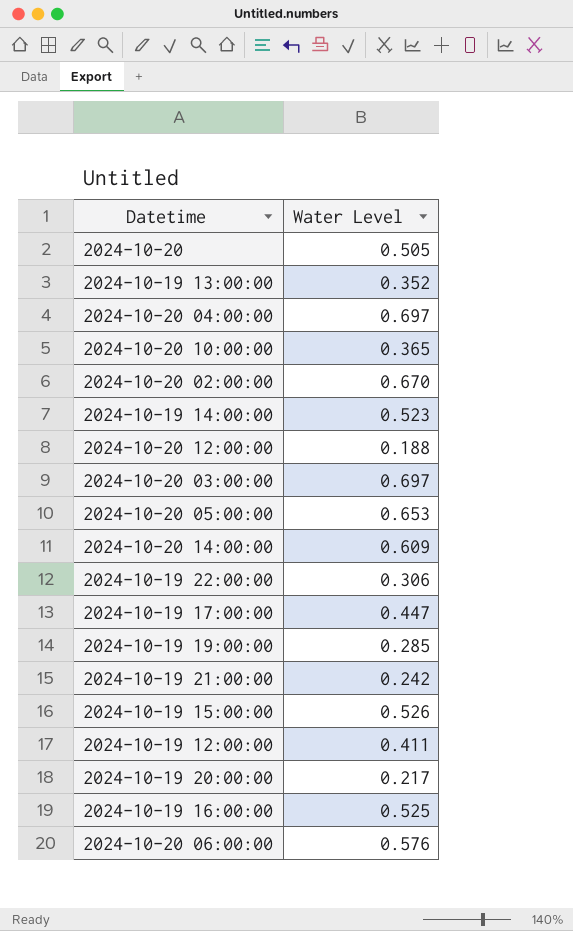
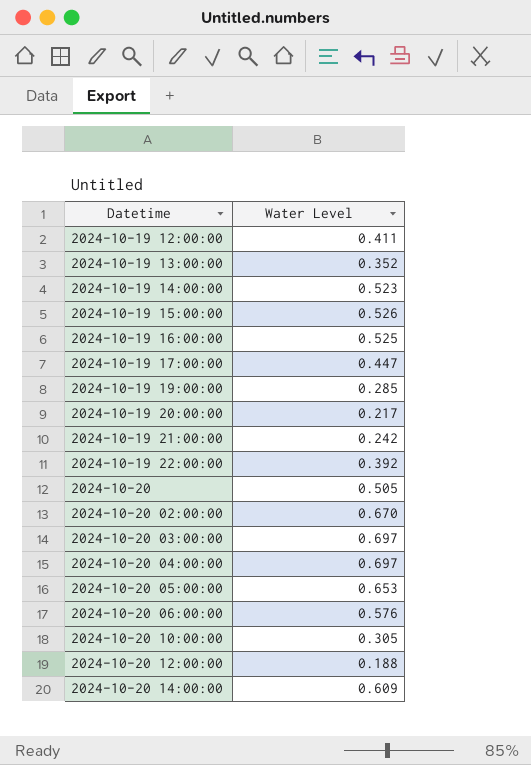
row order: none -> Datetime ascending
2024-10-19 22:00:00 | Water Level: 0.306 -> 0.392
2024-10-20 10:00:00 | Water Level: 0.365 -> 0.305

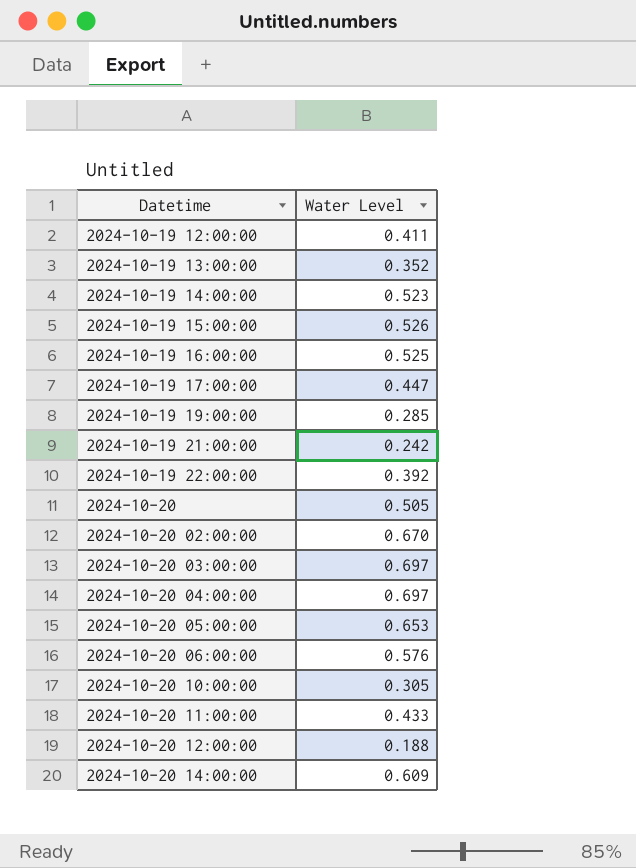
row 2024-10-19 20:00:00: 0.217 -> none
row 2024-10-20 11:00:00: none -> 0.433

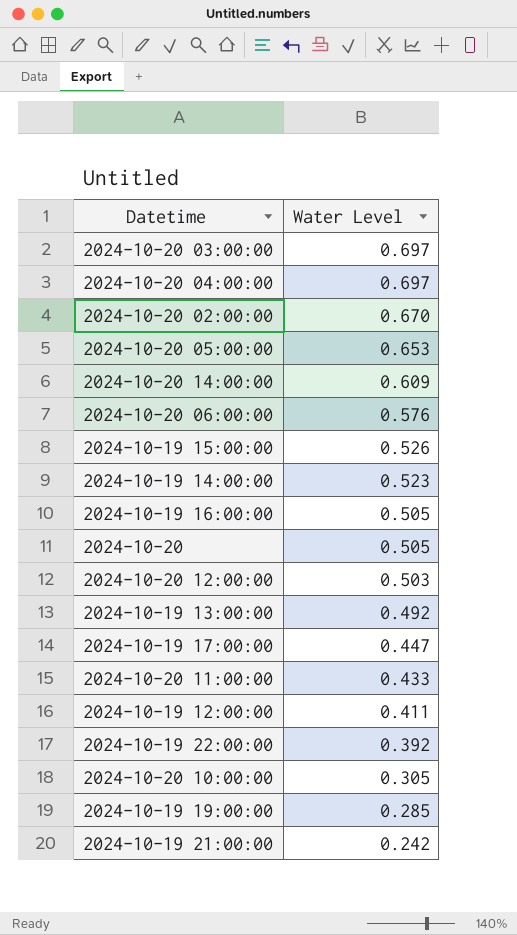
row order: Datetime ascending -> Water Level descending
2024-10-19 16:00:00 | Water Level: 0.525 -> 0.505
2024-10-20 12:00:00 | Water Level: 0.188 -> 0.503
2024-10-19 13:00:00 | Water Level: 0.352 -> 0.492

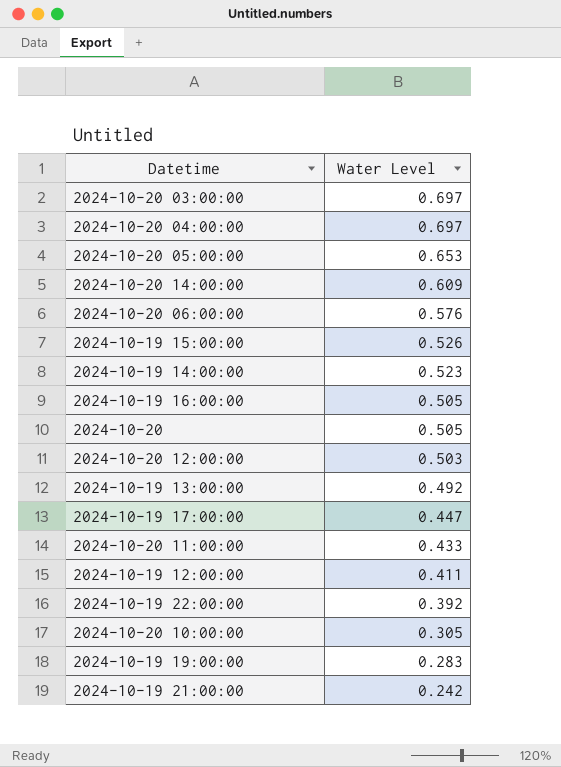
row 2024-10-20 02:00:00: 0.670 -> none
2024-10-19 19:00:00 | Water Level: 0.285 -> 0.283

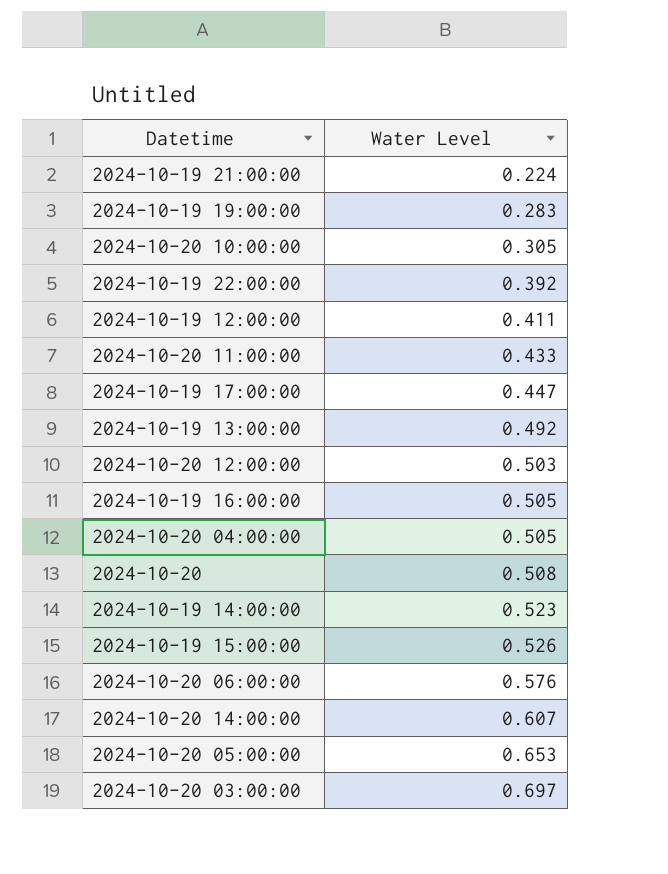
row order: Water Level descending -> Water Level ascending
2024-10-19 21:00:00 | Water Level: 0.242 -> 0.224
2024-10-20 04:00:00 | Water Level: 0.697 -> 0.505
2024-10-20 | Water Level: 0.505 -> 0.508
2024-10-20 14:00:00 | Water Level: 0.609 -> 0.607

